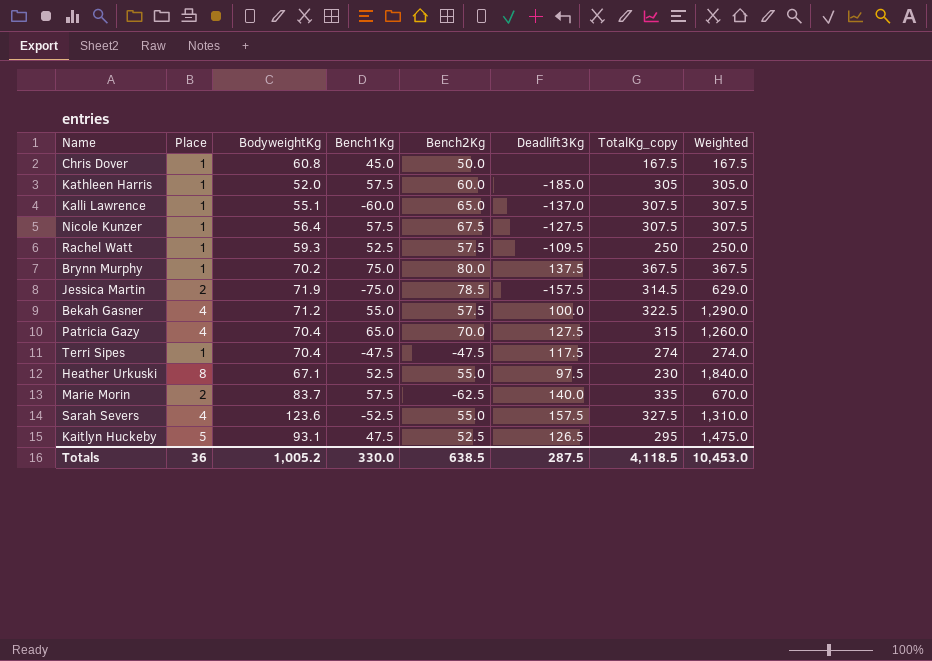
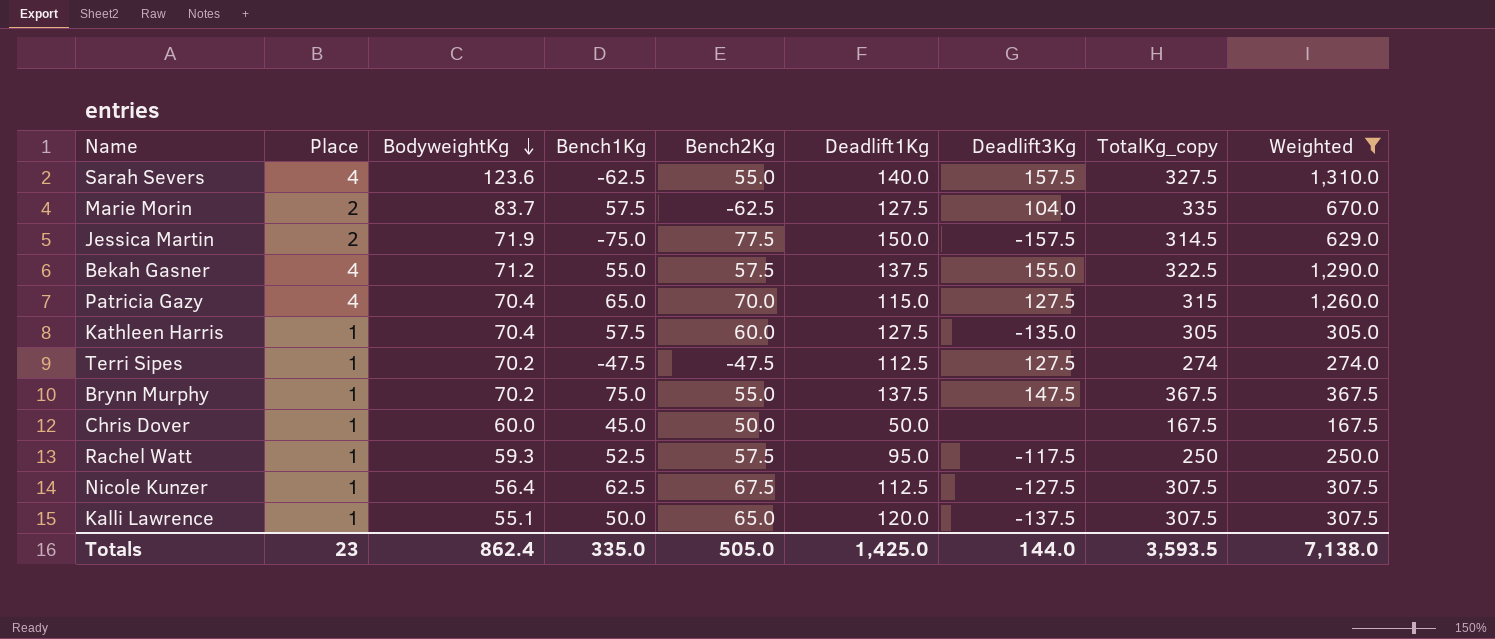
filter: none -> Weighted <= 1,310.0
row order: none -> BodyweightKg descending
column Deadlift1Kg | position: none -> 6
Sarah Severs | Bench1Kg: -52.5 -> -62.5
Marie Morin | Deadlift3Kg: 140.0 -> 104.0
Jessica Martin | Bench2Kg: 78.5 -> 77.5
Bekah Gasner | Deadlift3Kg: 100.0 -> 155.0
Kathleen Harris | BodyweightKg: 52.0 -> 70.4
Kathleen Harris | Deadlift3Kg: -185.0 -> -135.0
Terri Sipes | BodyweightKg: 70.4 -> 70.2
Terri Sipes | Deadlift3Kg: 117.5 -> 127.5
Brynn Murphy | Bench2Kg: 80.0 -> 55.0
Brynn Murphy | Deadlift3Kg: 137.5 -> 147.5
Chris Dover | BodyweightKg: 60.8 -> 60.0
Rachel Watt | Deadlift3Kg: -109.5 -> -117.5
Nicole Kunzer | Bench1Kg: 57.5 -> 62.5
Kalli Lawrence | Bench1Kg: -60.0 -> 50.0
Kalli Lawrence | Deadlift3Kg: -137.0 -> -137.5
Totals | Place: 36 -> 23
Totals | BodyweightKg: 1,005.2 -> 862.4
Totals | Bench1Kg: 330.0 -> 335.0
Totals | Bench2Kg: 638.5 -> 505.0
Totals | Deadlift3Kg: 287.5 -> 144.0
Totals | TotalKg_copy: 4,118.5 -> 3,593.5
Totals | Weighted: 10,453.0 -> 7,138.0

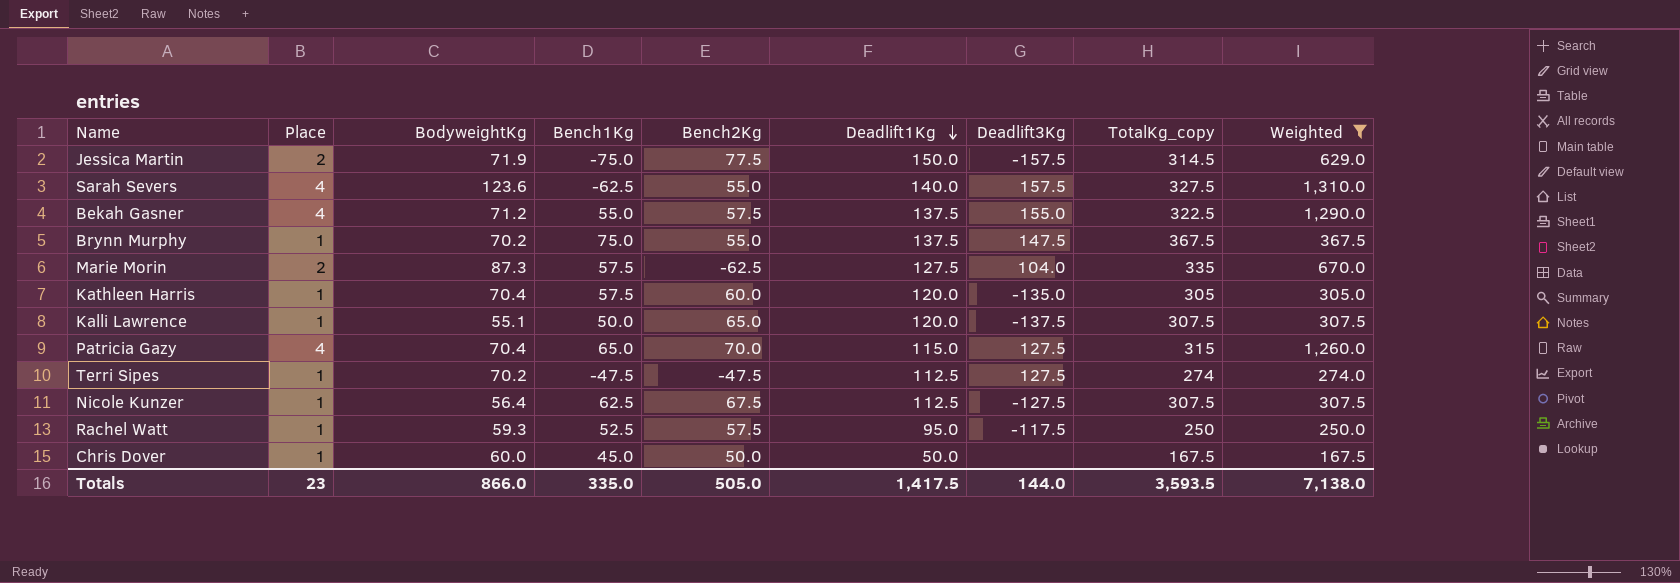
row order: BodyweightKg descending -> Deadlift1Kg descending
Marie Morin | BodyweightKg: 83.7 -> 87.3
Kathleen Harris | Deadlift1Kg: 127.5 -> 120.0
Totals | BodyweightKg: 862.4 -> 866.0
Totals | Deadlift1Kg: 1,425.0 -> 1,417.5

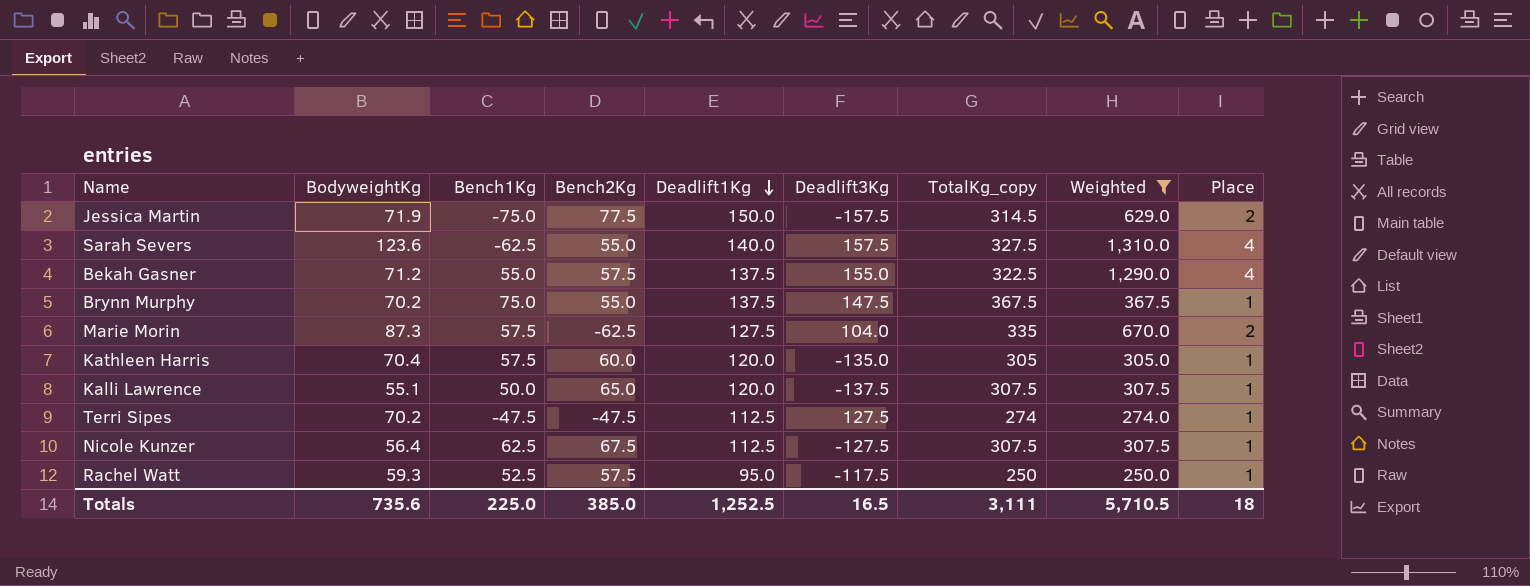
column Place | position: 2 -> 9
row Patricia Gazy: 4 | 70.4 | 65.0 | 70.0 | 115.0 | 127.5 | 315 | 1,260.0 -> none
row Chris Dover: 1 | 60.0 | 45.0 | 50.0 | 50.0 | none | 167.5 | 167.5 -> none
Totals | BodyweightKg: 866.0 -> 735.6
Totals | Bench1Kg: 335.0 -> 225.0
Totals | Bench2Kg: 505.0 -> 385.0
Totals | Deadlift1Kg: 1,417.5 -> 1,252.5
Totals | Deadlift3Kg: 144.0 -> 16.5
Totals | TotalKg_copy: 3,593.5 -> 3,111
Totals | Weighted: 7,138.0 -> 5,710.5
Totals | Place: 23 -> 18

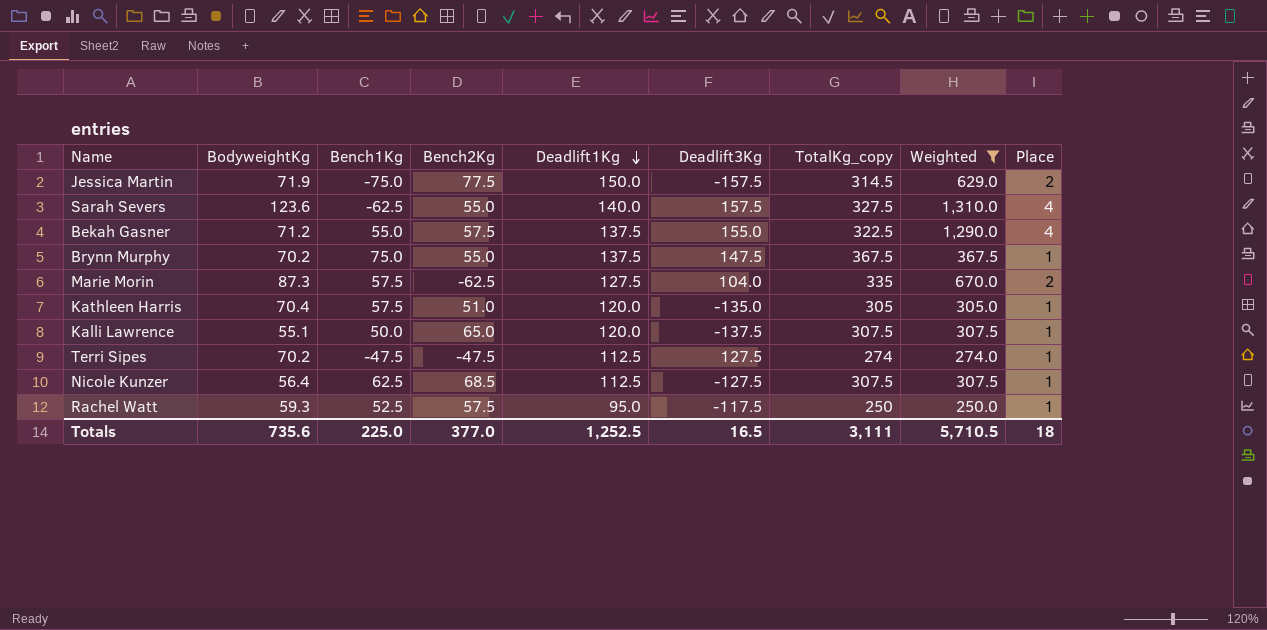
Kathleen Harris | Bench2Kg: 60.0 -> 51.0
Nicole Kunzer | Bench2Kg: 67.5 -> 68.5
Totals | Bench2Kg: 385.0 -> 377.0

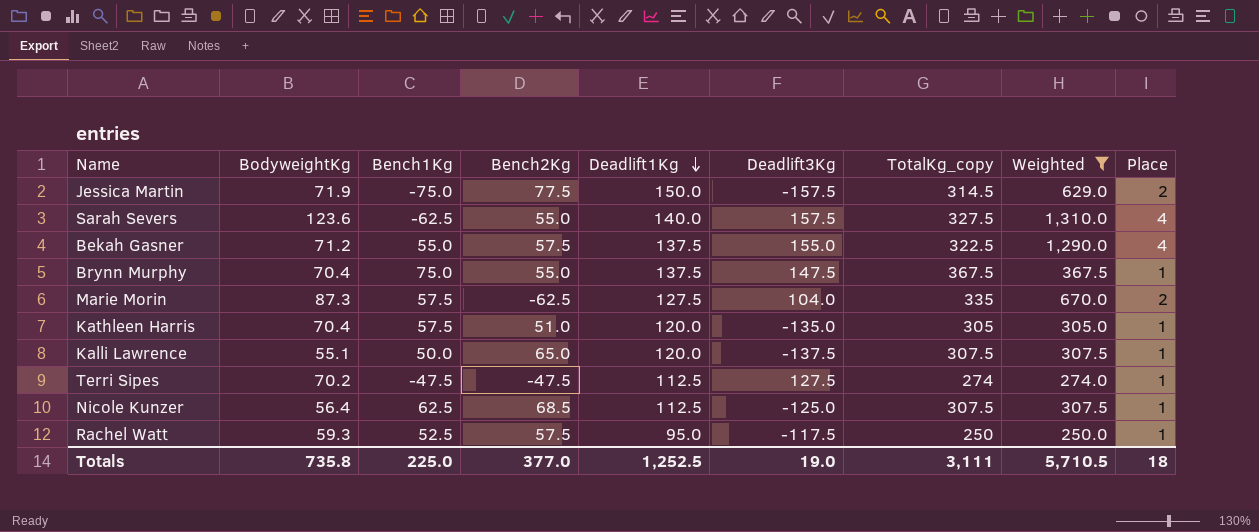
Brynn Murphy | BodyweightKg: 70.2 -> 70.4
Nicole Kunzer | Deadlift3Kg: -127.5 -> -125.0
Totals | BodyweightKg: 735.6 -> 735.8
Totals | Deadlift3Kg: 16.5 -> 19.0

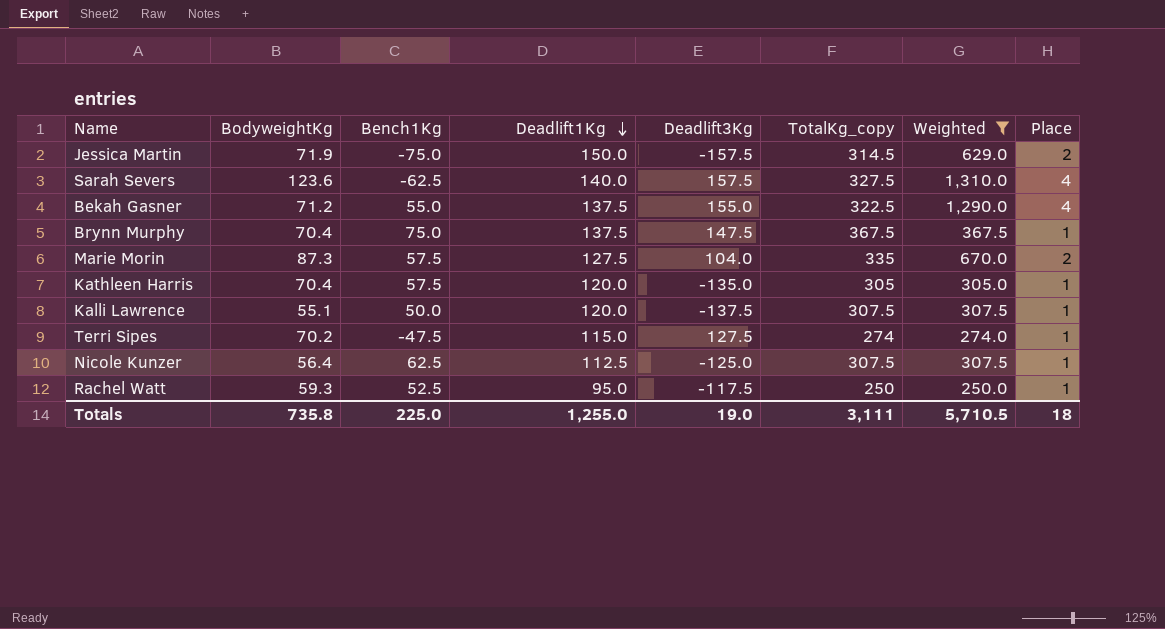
column Bench2Kg | position: 4 -> none
Terri Sipes | Deadlift1Kg: 112.5 -> 115.0
Totals | Deadlift1Kg: 1,252.5 -> 1,255.0

